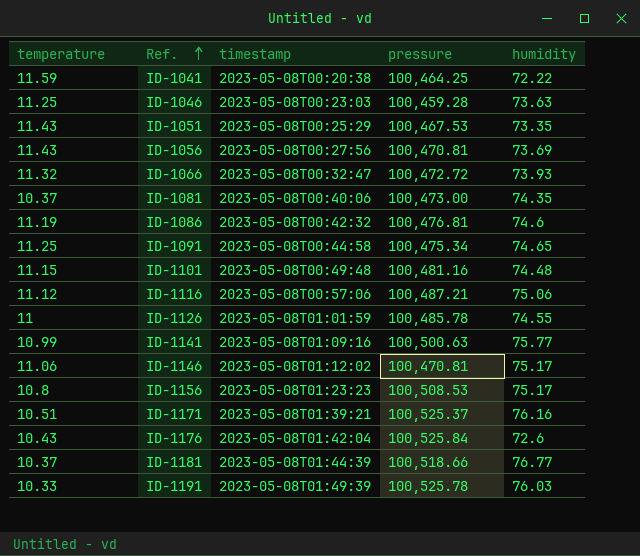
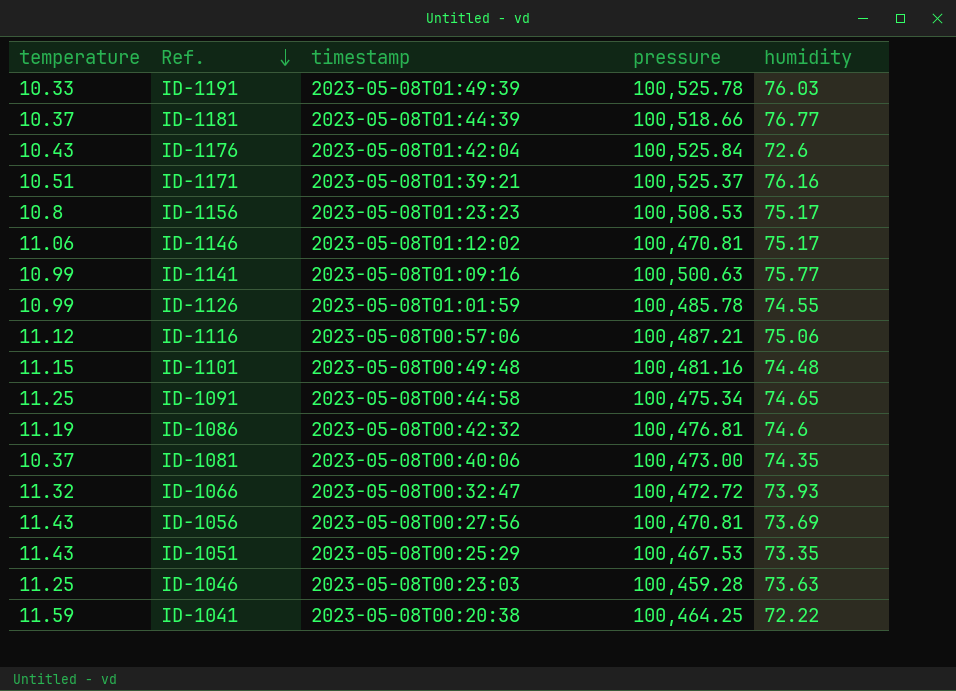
row order: Ref. ascending -> Ref. descending
ID-1126 | temperature: 11 -> 10.99

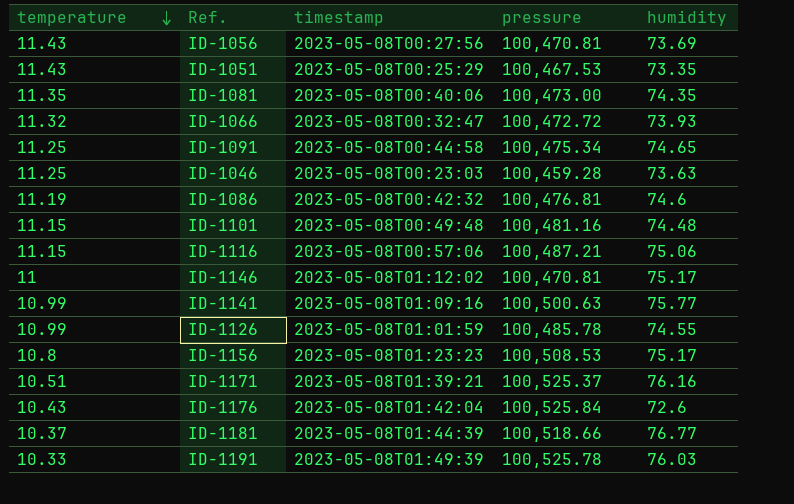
row order: Ref. descending -> temperature descending
row ID-1041: 11.59 | 2023-05-08T00:20:38 | 100,464.25 | 72.22 -> none
ID-1081 | temperature: 10.37 -> 11.35
ID-1116 | temperature: 11.12 -> 11.15
ID-1146 | temperature: 11.06 -> 11

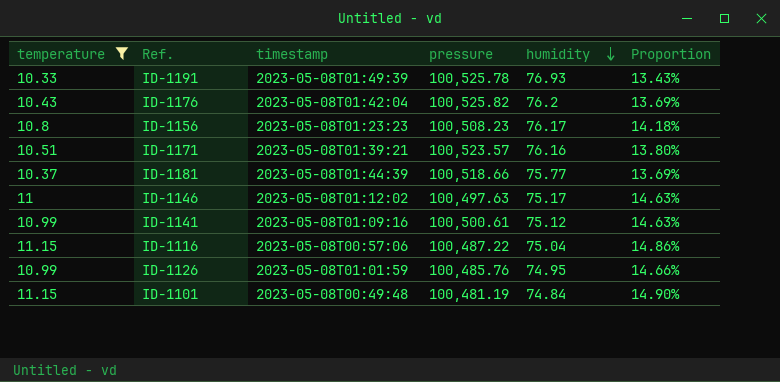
filter: none -> temperature <= 11.15
row order: temperature descending -> humidity descending
column Proportion | formula: none -> [temperature] / [humidity]
ID-1191 | humidity: 76.03 -> 76.93
ID-1176 | pressure: 100,525.84 -> 100,525.82
ID-1176 | humidity: 72.6 -> 76.2
ID-1156 | pressure: 100,508.53 -> 100,508.23
ID-1156 | humidity: 75.17 -> 76.17
ID-1171 | pressure: 100,525.37 -> 100,523.57
ID-1181 | humidity: 76.77 -> 75.77
ID-1146 | pressure: 100,470.81 -> 100,497.63
ID-1141 | pressure: 100,500.63 -> 100,500.61
ID-1141 | humidity: 75.77 -> 75.12
ID-1116 | pressure: 100,487.21 -> 100,487.22
ID-1116 | humidity: 75.06 -> 75.04
ID-1126 | pressure: 100,485.78 -> 100,485.76
ID-1126 | humidity: 74.55 -> 74.95
ID-1101 | pressure: 100,481.16 -> 100,481.19
ID-1101 | humidity: 74.48 -> 74.84

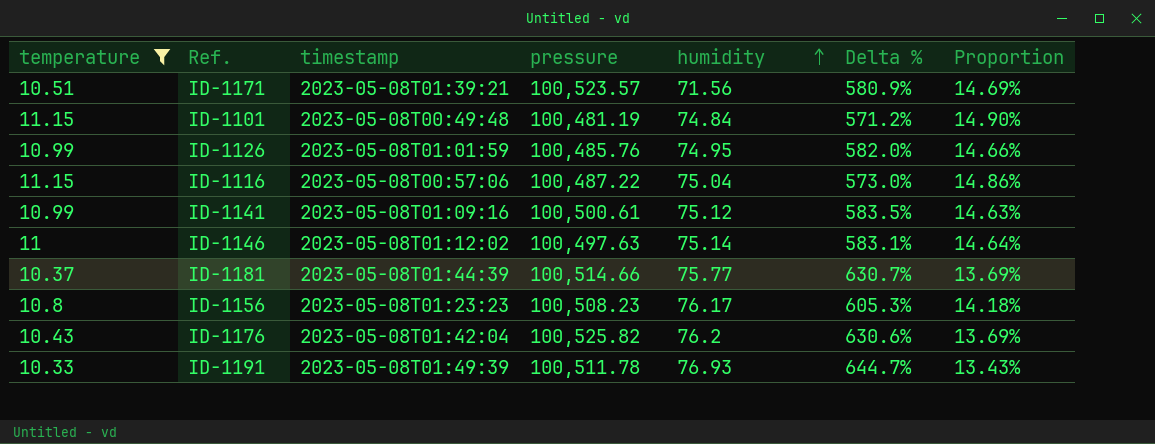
row order: humidity descending -> humidity ascending
column Delta % | formula: none -> ([humidity] - [temperature]) / [temperature]
ID-1171 | humidity: 76.16 -> 71.56
ID-1171 | Proportion: 13.80% -> 14.69%
ID-1146 | humidity: 75.17 -> 75.14
ID-1146 | Proportion: 14.63% -> 14.64%
ID-1181 | pressure: 100,518.66 -> 100,514.66
ID-1191 | pressure: 100,525.78 -> 100,511.78

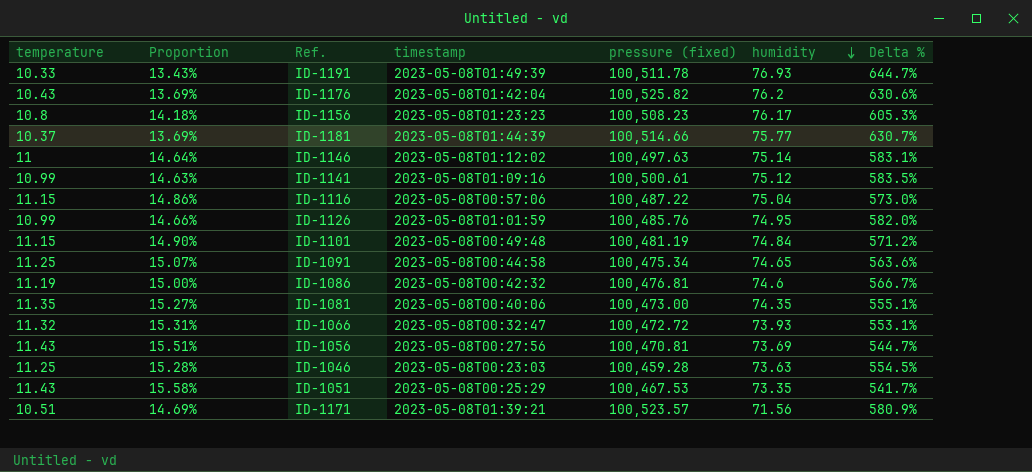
filter: temperature <= 11.15 -> none
row order: humidity ascending -> humidity descending
column Proportion | position: 7 -> 2
column name: pressure -> pressure (fixed)

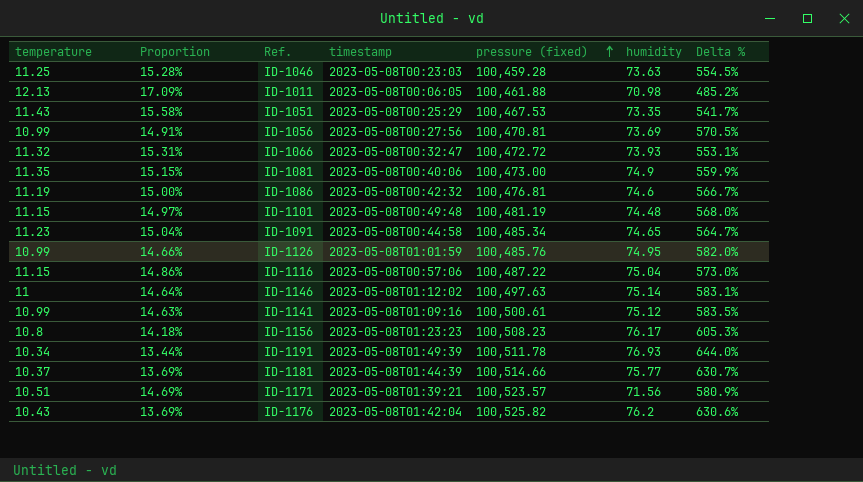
row order: humidity descending -> pressure (fixed) ascending
row ID-1011: none -> 12.13 | 17.09% | 2023-05-08T00:06:05 | 100,461.88 | 70.98 | 485.2%
ID-1056 | temperature: 11.43 -> 10.99
ID-1056 | Proportion: 15.51% -> 14.91%
ID-1056 | Delta %: 544.7% -> 570.5%
ID-1081 | Proportion: 15.27% -> 15.15%
ID-1081 | humidity: 74.35 -> 74.9
ID-1081 | Delta %: 555.1% -> 559.9%
ID-1101 | Proportion: 14.90% -> 14.97%
ID-1101 | humidity: 74.84 -> 74.48
ID-1101 | Delta %: 571.2% -> 568.0%
ID-1091 | temperature: 11.25 -> 11.23
ID-1091 | Proportion: 15.07% -> 15.04%
ID-1091 | pressure (fixed): 100,475.34 -> 100,485.34
ID-1091 | Delta %: 563.6% -> 564.7%
ID-1191 | temperature: 10.33 -> 10.34
ID-1191 | Proportion: 13.43% -> 13.44%
ID-1191 | Delta %: 644.7% -> 644.0%

